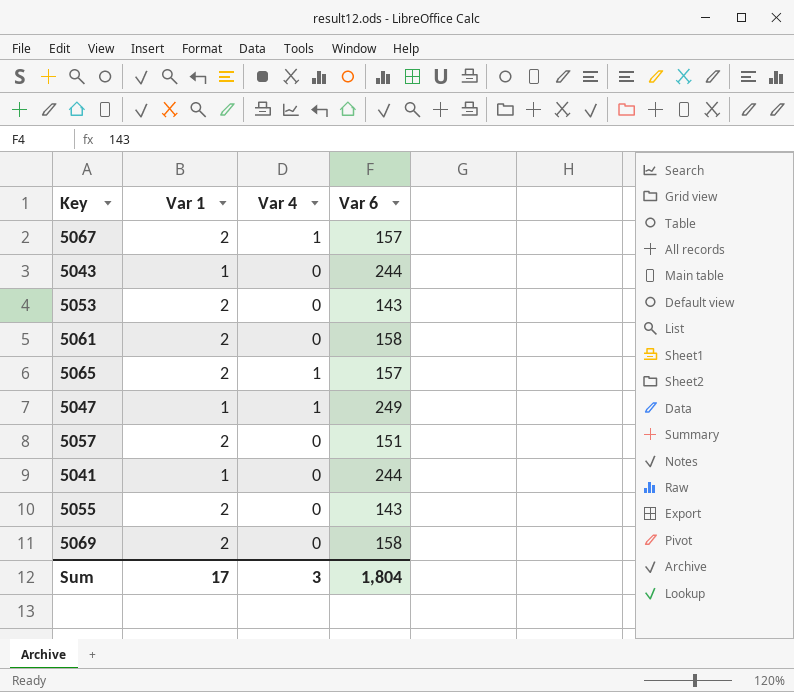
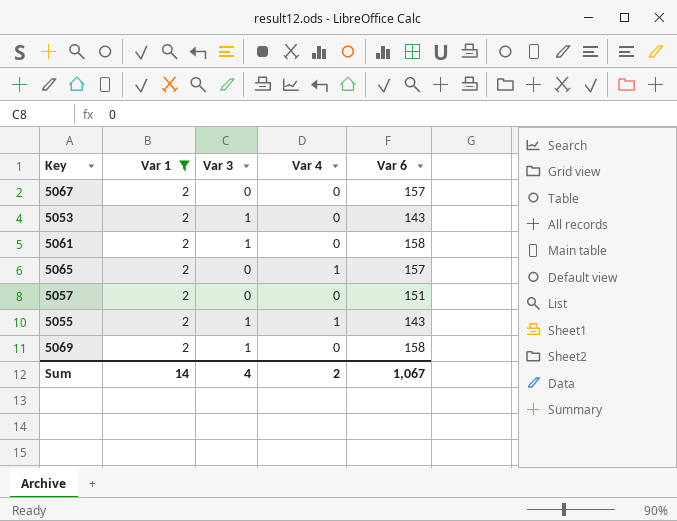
filter: none -> Var 1 = 2
column Var 3 | position: none -> 3
5067 | Var 4: 1 -> 0
5055 | Var 4: 0 -> 1
Sum | Var 1: 17 -> 14
Sum | Var 4: 3 -> 2
Sum | Var 6: 1,804 -> 1,067

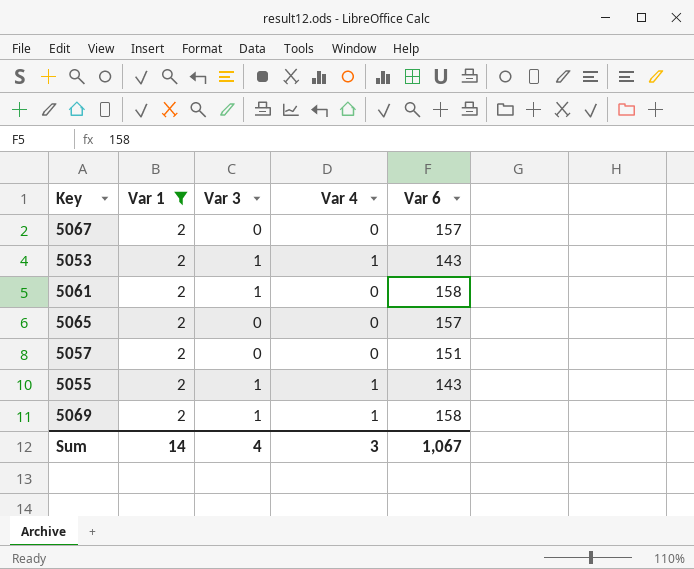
5053 | Var 4: 0 -> 1
5065 | Var 4: 1 -> 0
5069 | Var 4: 0 -> 1
Sum | Var 4: 2 -> 3

